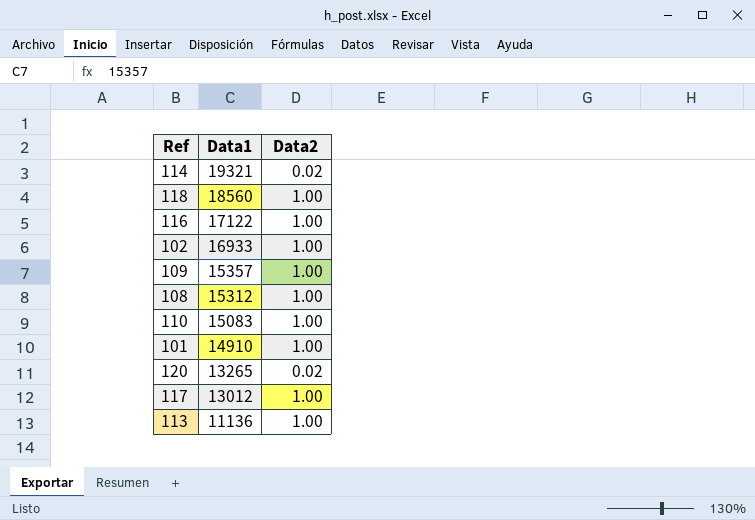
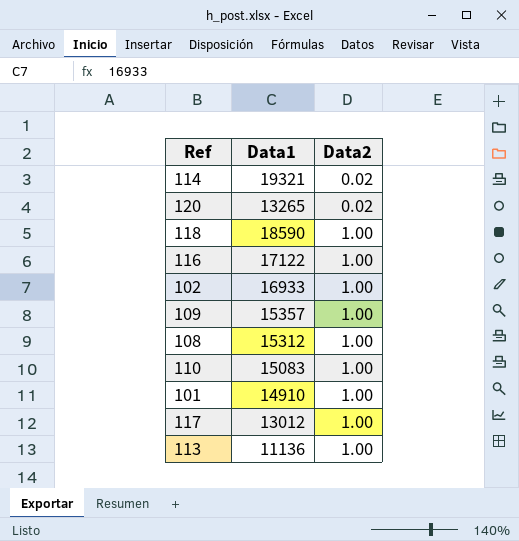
row order: Data1 descending -> Data2 ascending
118 | Data1: 18560 -> 18590

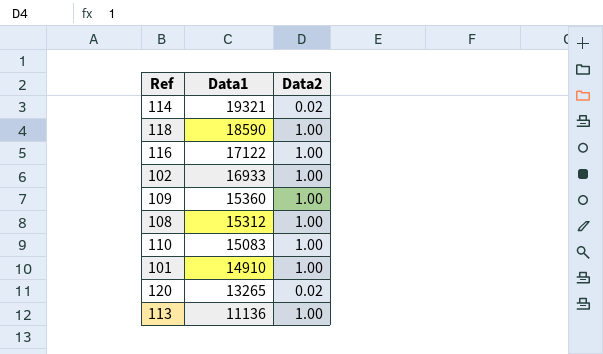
row order: Data2 ascending -> Data1 descending
row 117: 13012 | 1.00 -> none
109 | Data1: 15357 -> 15360

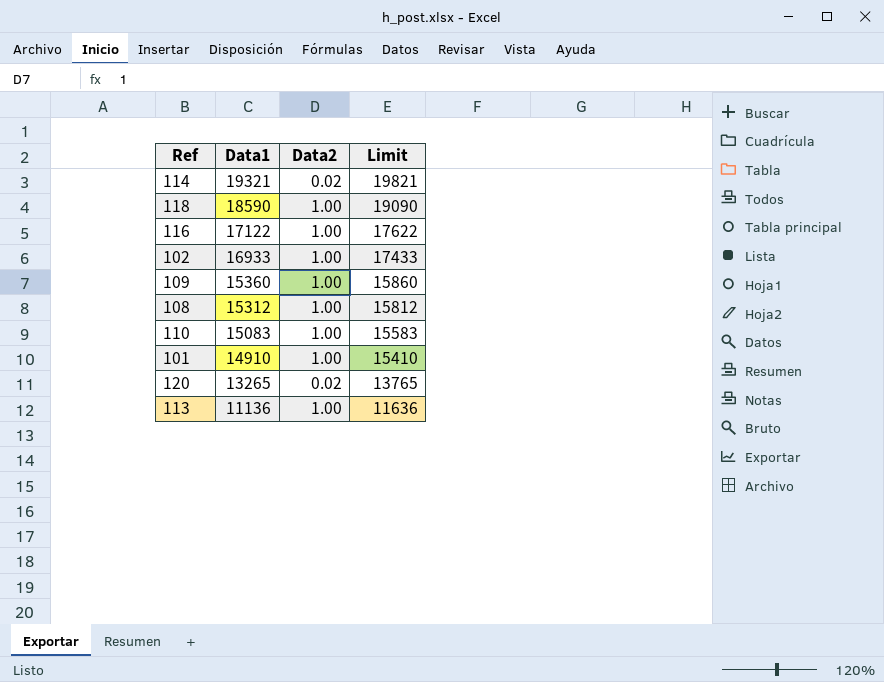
column Limit | formula: none -> [Data1] + 500

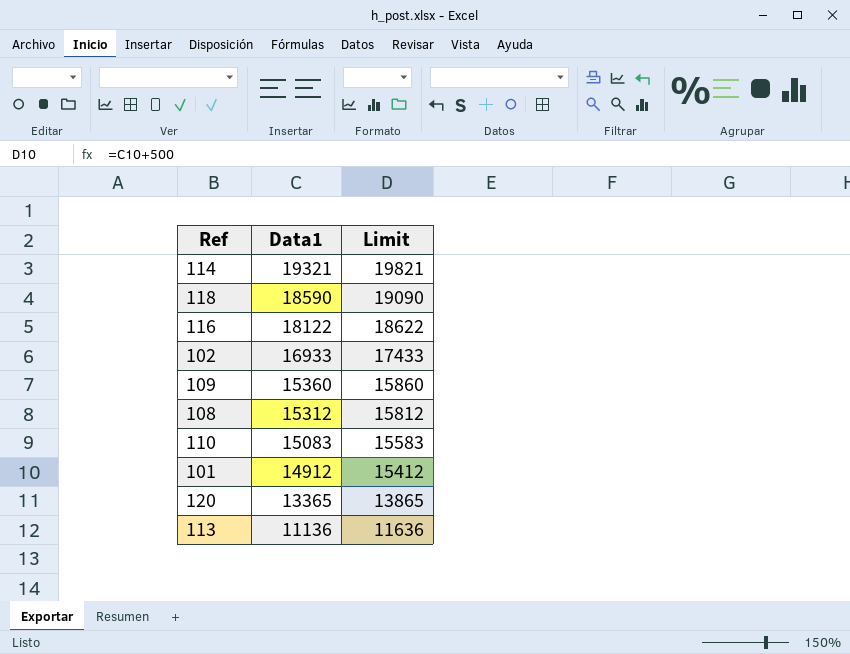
column Data2 | position: 3 -> none
116 | Data1: 17122 -> 18122
116 | Limit: 17622 -> 18622
101 | Data1: 14910 -> 14912
101 | Limit: 15410 -> 15412
120 | Data1: 13265 -> 13365
120 | Limit: 13765 -> 13865

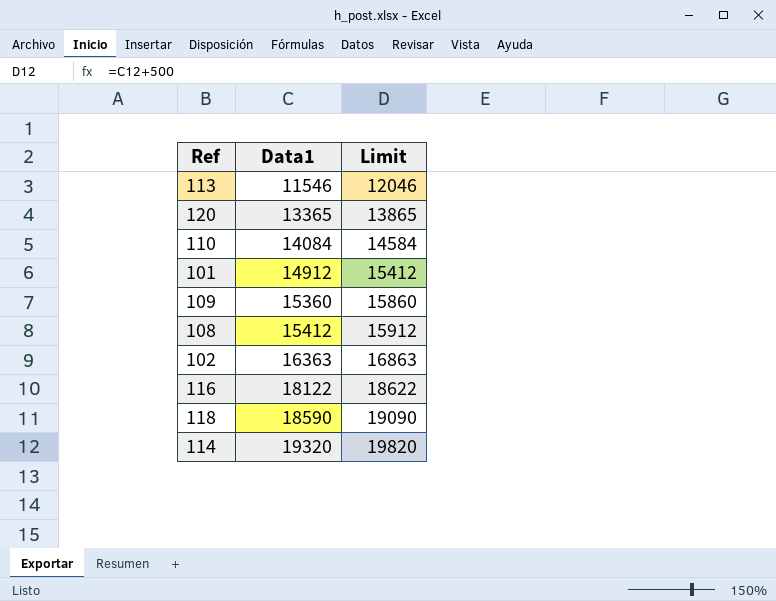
row order: Data1 descending -> Data1 ascending
113 | Data1: 11136 -> 11546
113 | Limit: 11636 -> 12046
110 | Data1: 15083 -> 14084
110 | Limit: 15583 -> 14584
108 | Data1: 15312 -> 15412
108 | Limit: 15812 -> 15912
102 | Data1: 16933 -> 16363
102 | Limit: 17433 -> 16863
114 | Data1: 19321 -> 19320
114 | Limit: 19821 -> 19820

